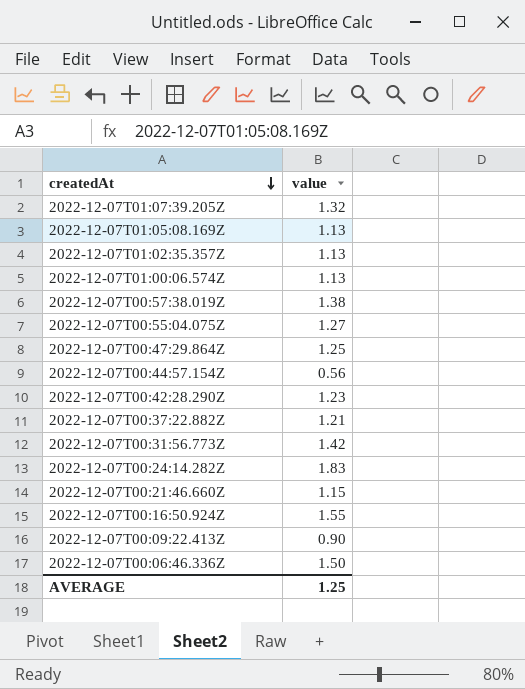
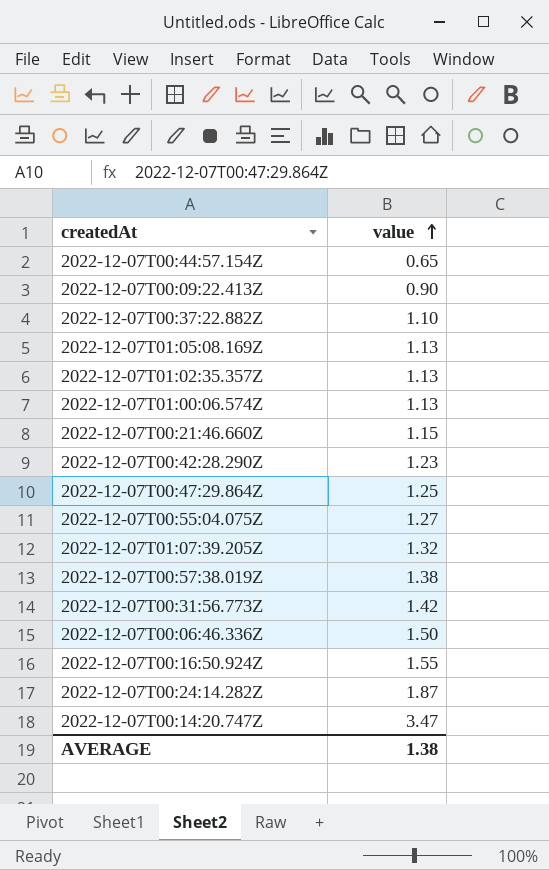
row order: createdAt descending -> value ascending
2022-12-07T00:44:57.154Z | value: 0.56 -> 0.65
2022-12-07T00:37:22.882Z | value: 1.21 -> 1.10
2022-12-07T00:24:14.282Z | value: 1.83 -> 1.87
row 2022-12-07T00:14:20.747Z: none -> 3.47
AVERAGE | value: 1.25 -> 1.38

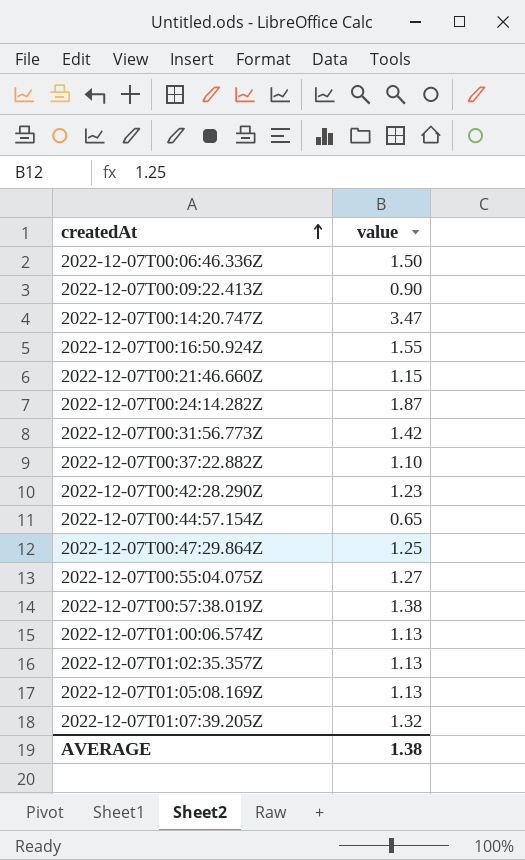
row order: value ascending -> createdAt ascending

